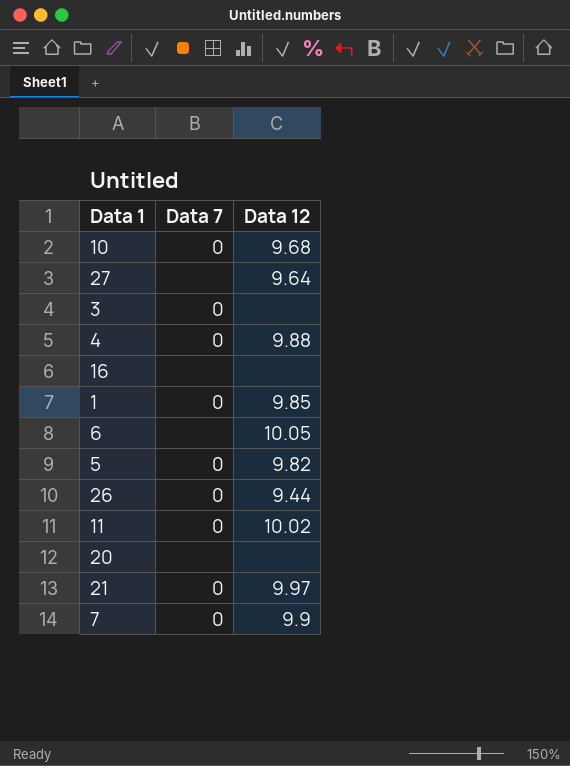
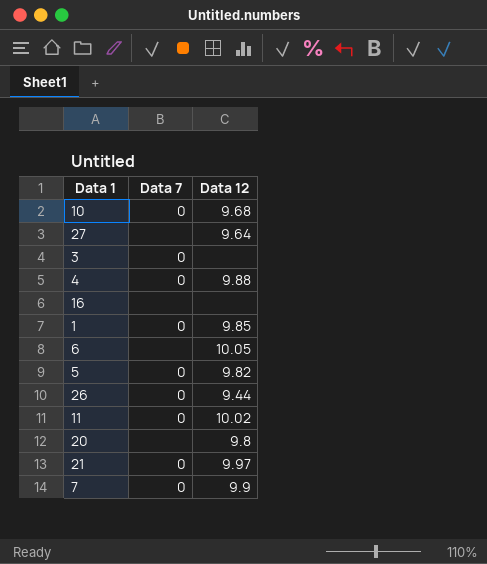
20 | Data 12: none -> 9.8

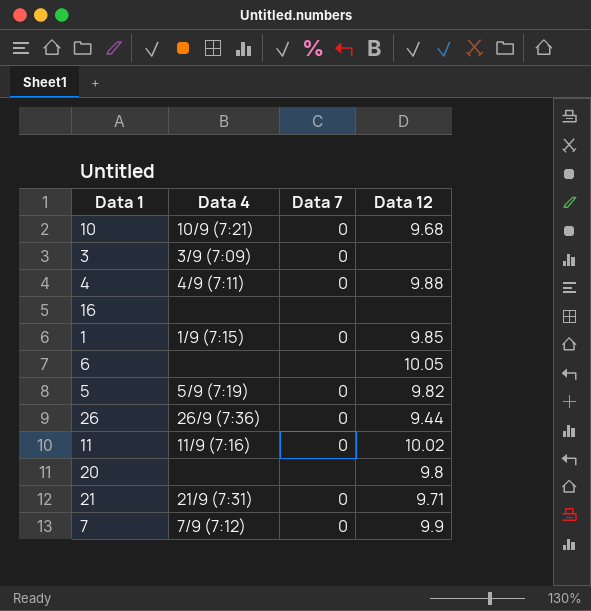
column Data 4 | position: none -> 2
row 27: none | 9.64 -> none
21 | Data 12: 9.97 -> 9.71

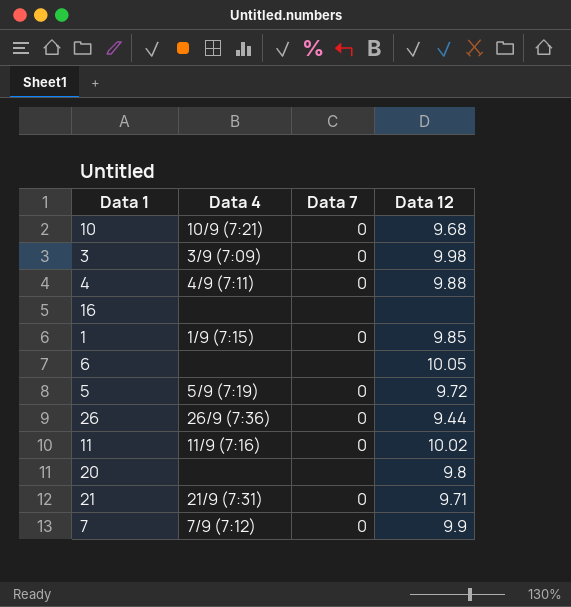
3 | Data 12: none -> 9.98
5 | Data 12: 9.82 -> 9.72

